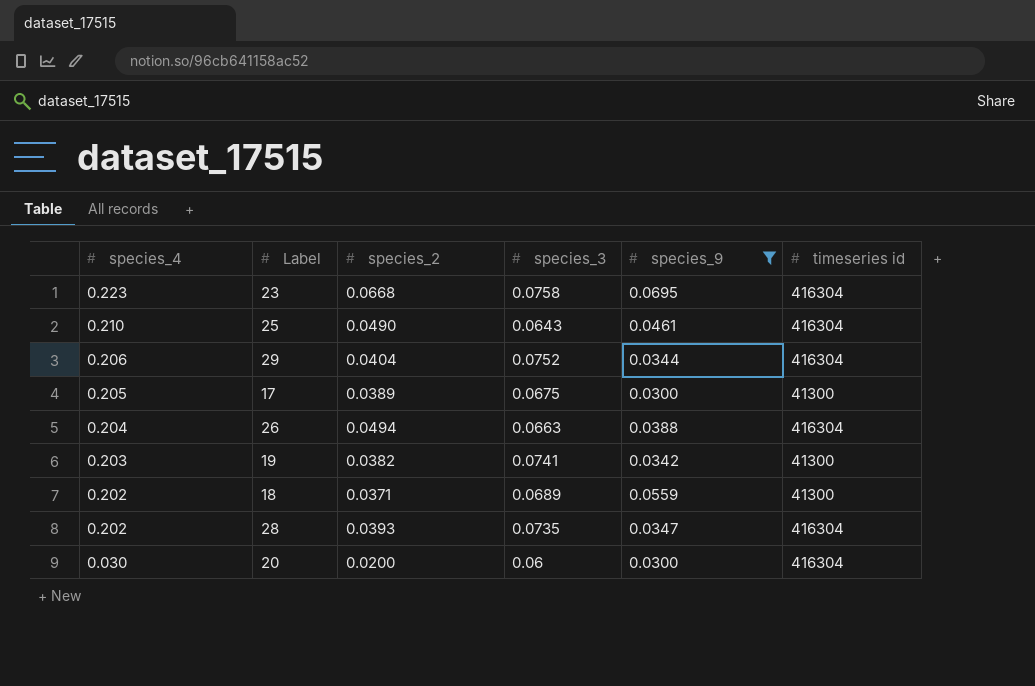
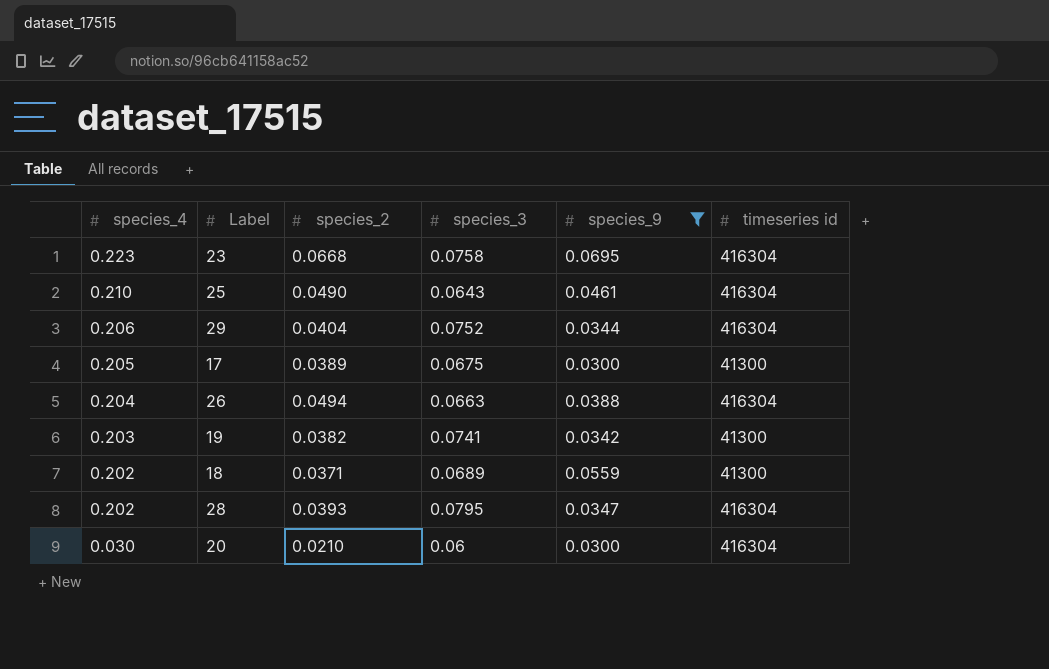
28 | species_3: 0.0735 -> 0.0795
20 | species_2: 0.0200 -> 0.0210

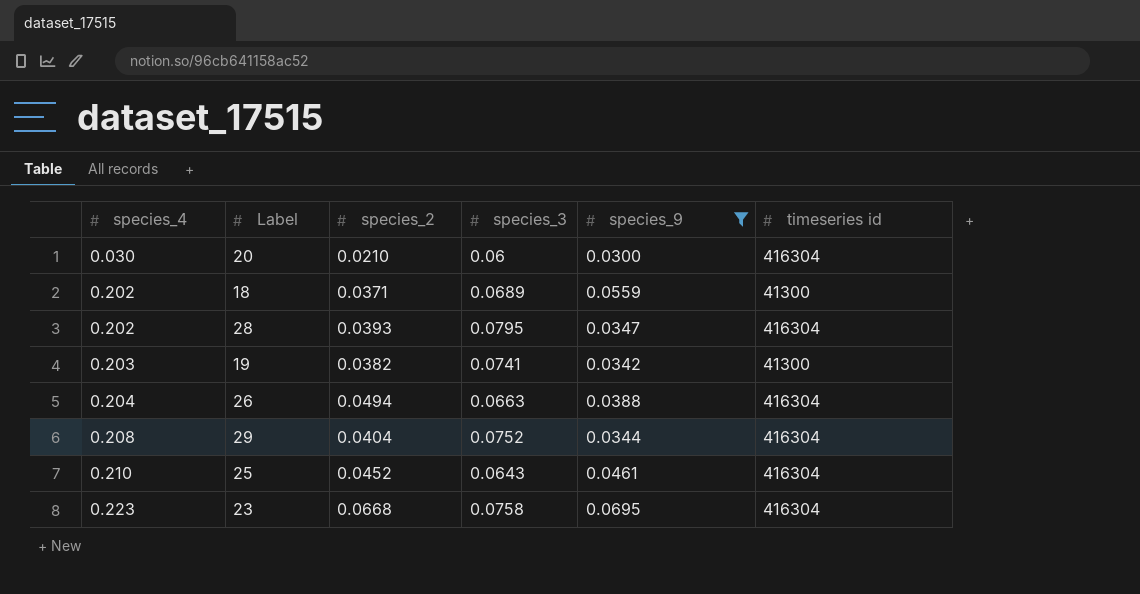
row order: species_4 descending -> species_4 ascending
row 17: 0.205 | 0.0389 | 0.0675 | 0.0300 | 41300 -> none
29 | species_4: 0.206 -> 0.208
25 | species_2: 0.0490 -> 0.0452

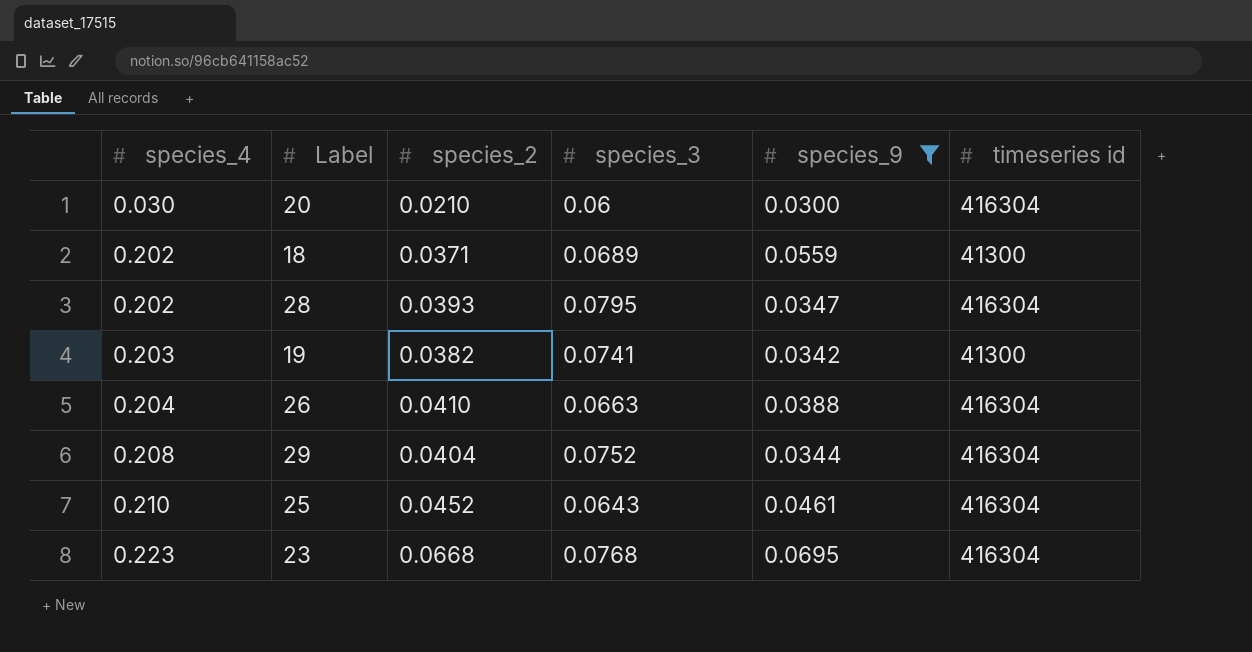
26 | species_2: 0.0494 -> 0.0410
23 | species_3: 0.0758 -> 0.0768

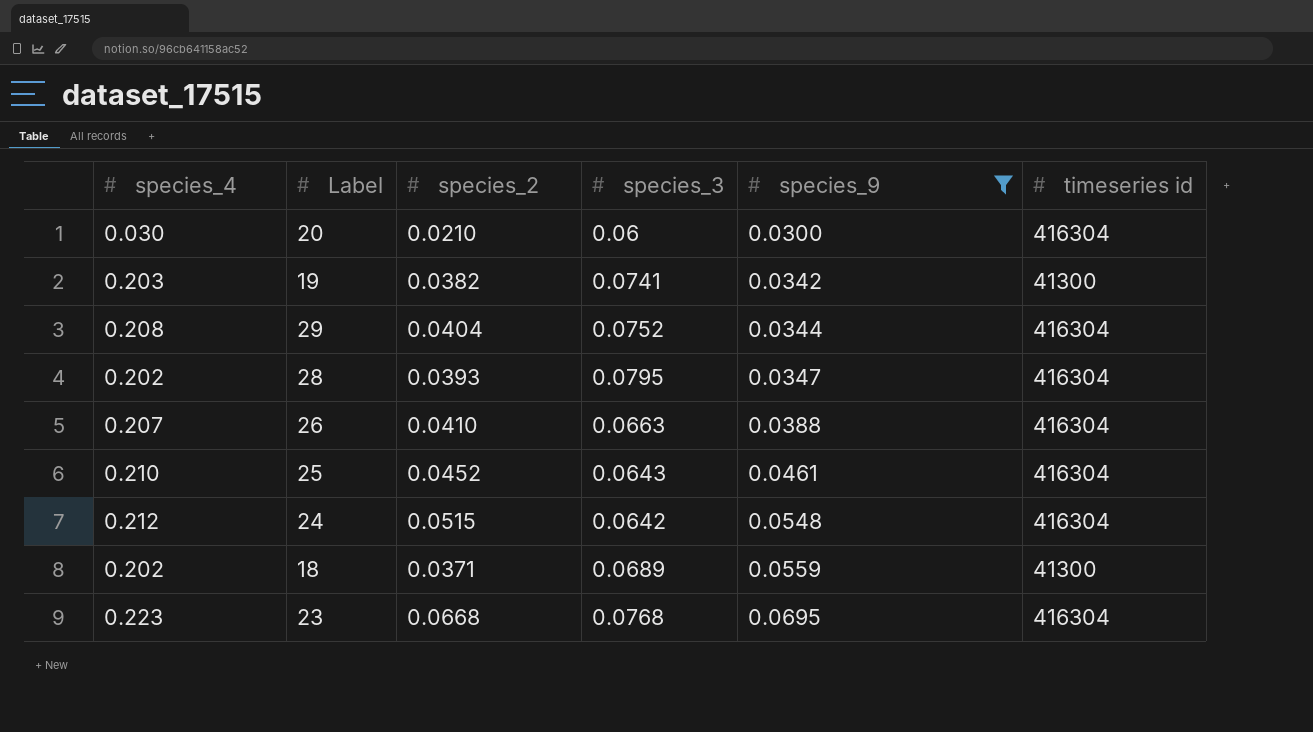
row order: species_4 ascending -> species_9 ascending
26 | species_4: 0.204 -> 0.207
row 24: none -> 0.212 | 0.0515 | 0.0642 | 0.0548 | 416304

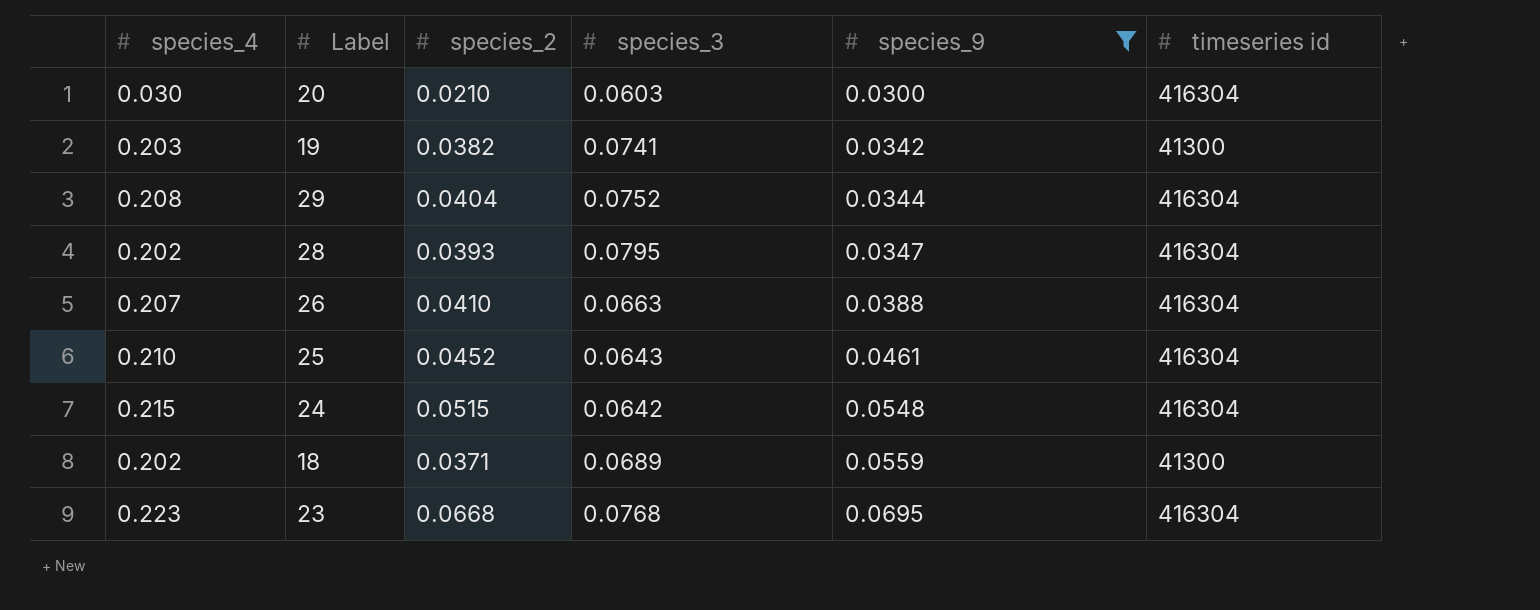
20 | species_3: 0.06 -> 0.0603
24 | species_4: 0.212 -> 0.215

